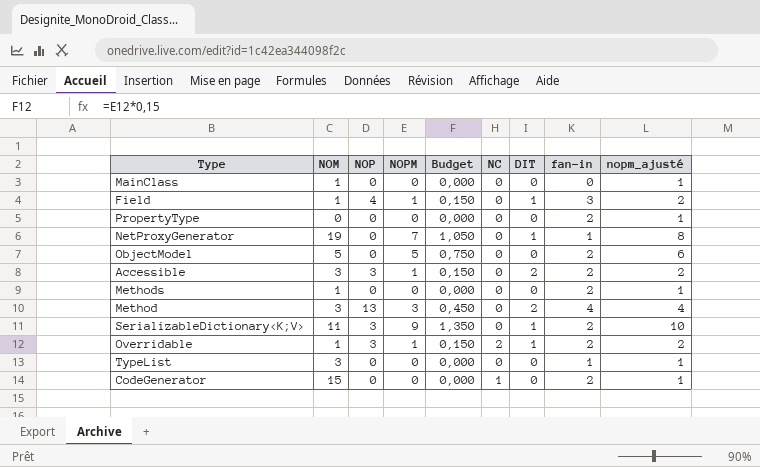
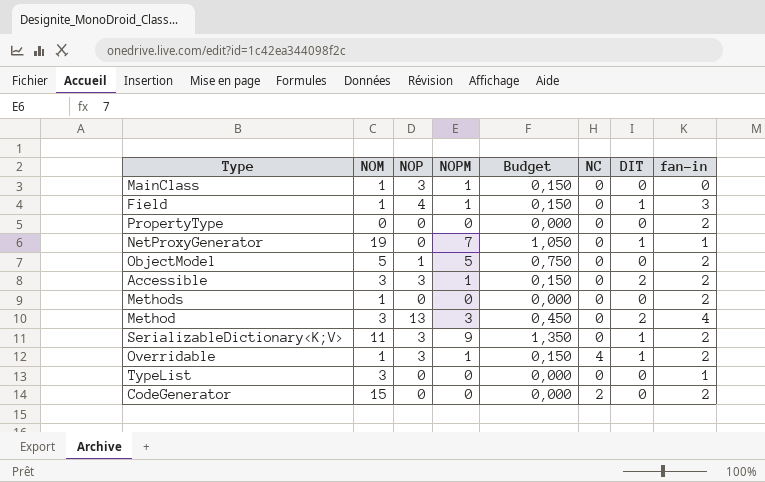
column nopm_ajusté | formula: [NOPM] + 1 -> none
MainClass | NOP: 0 -> 3
MainClass | NOPM: 0 -> 1
MainClass | Budget: 0,000 -> 0,150
ObjectModel | NOP: 0 -> 1
Overridable | NC: 2 -> 4
CodeGenerator | NC: 1 -> 2

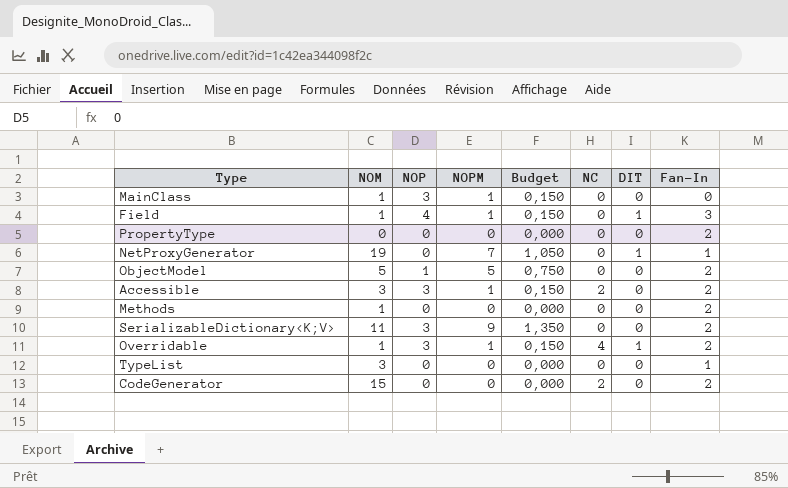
column name: fan-in -> Fan-In
row Method: 3 | 13 | 3 | 0,450 | 0 | 2 | 4 -> none
Accessible | NC: 0 -> 2
Accessible | DIT: 2 -> 0
SerializableDictionary<K;V> | DIT: 1 -> 0

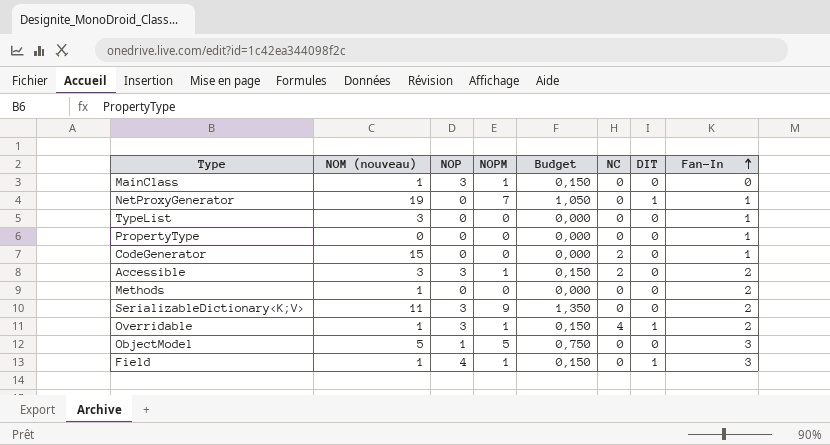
row order: none -> Fan-In ascending
column name: NOM -> NOM (nouveau)
PropertyType | Fan-In: 2 -> 1
CodeGenerator | Fan-In: 2 -> 1
ObjectModel | Fan-In: 2 -> 3

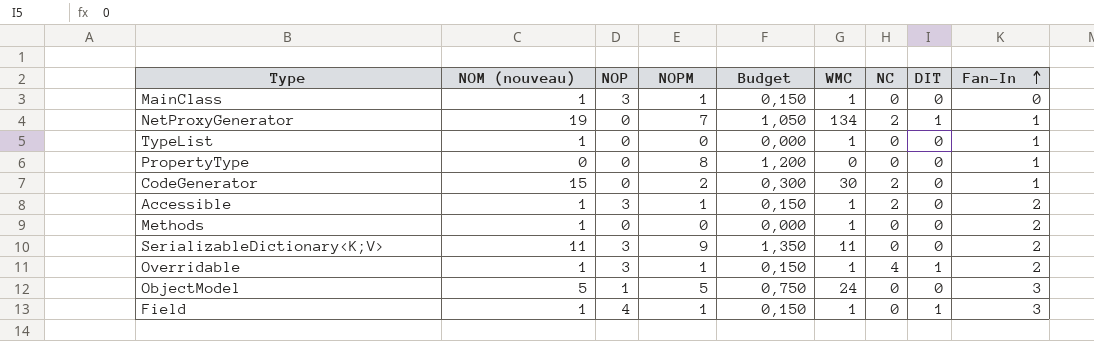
column WMC | position: none -> 6
NetProxyGenerator | NC: 0 -> 2
TypeList | NOM (nouveau): 3 -> 1
PropertyType | NOPM: 0 -> 8
PropertyType | Budget: 0,000 -> 1,200
CodeGenerator | NOPM: 0 -> 2
CodeGenerator | Budget: 0,000 -> 0,300
Accessible | NOM (nouveau): 3 -> 1

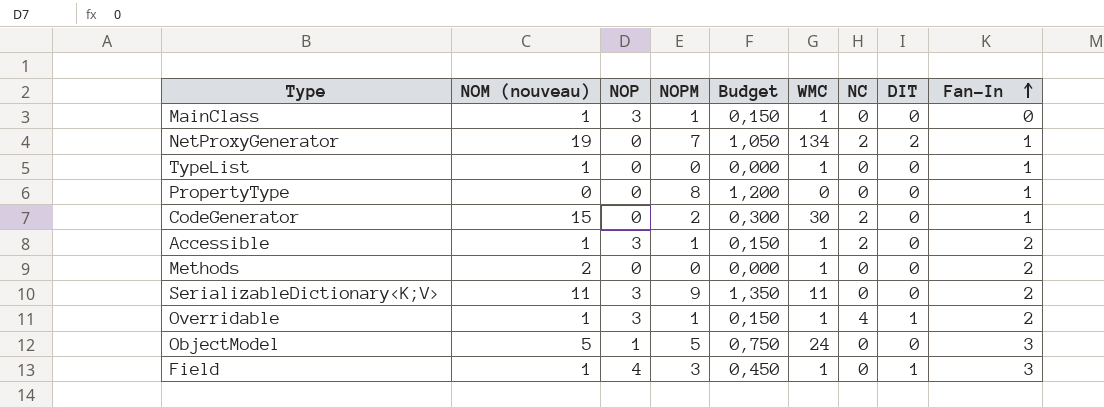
NetProxyGenerator | DIT: 1 -> 2
Methods | NOM (nouveau): 1 -> 2
Field | NOPM: 1 -> 3
Field | Budget: 0,150 -> 0,450

